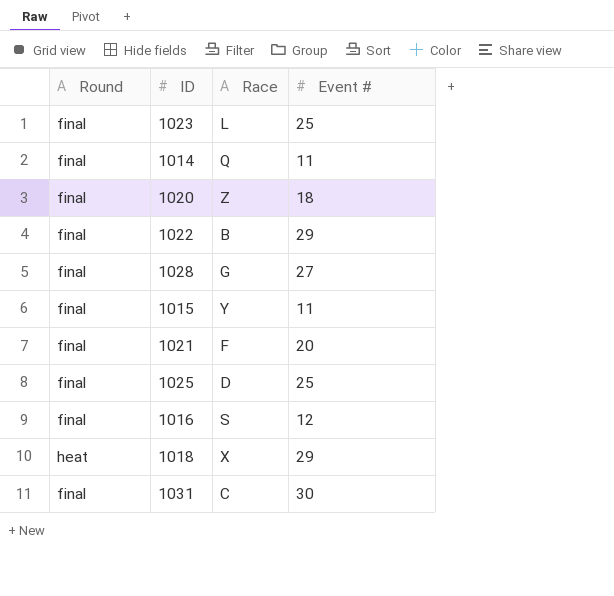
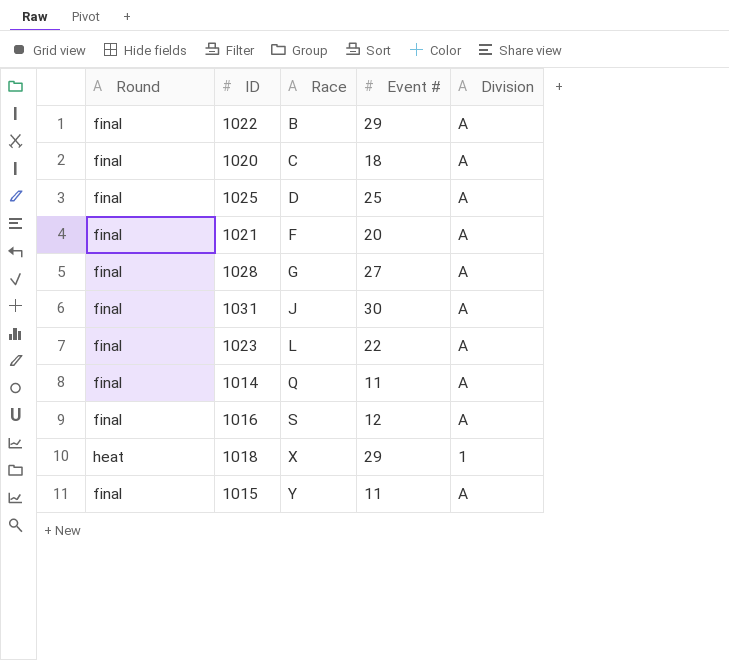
row order: none -> Race ascending
column Division | position: none -> 5
1020 | Race: Z -> C
1031 | Race: C -> J
1023 | Event #: 25 -> 22

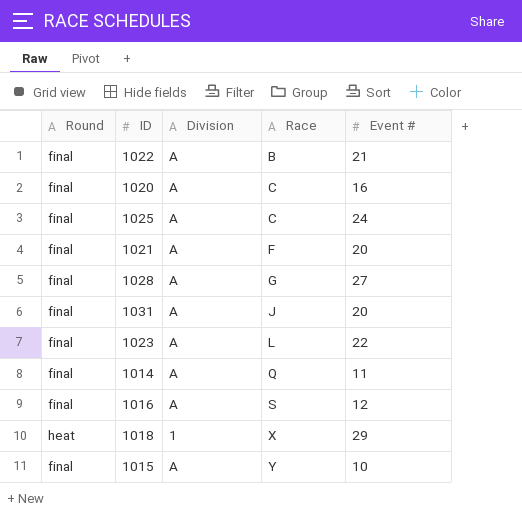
column Division | position: 5 -> 3
1022 | Event #: 29 -> 21
1020 | Event #: 18 -> 16
1025 | Race: D -> C
1025 | Event #: 25 -> 24
1031 | Event #: 30 -> 20
1015 | Event #: 11 -> 10

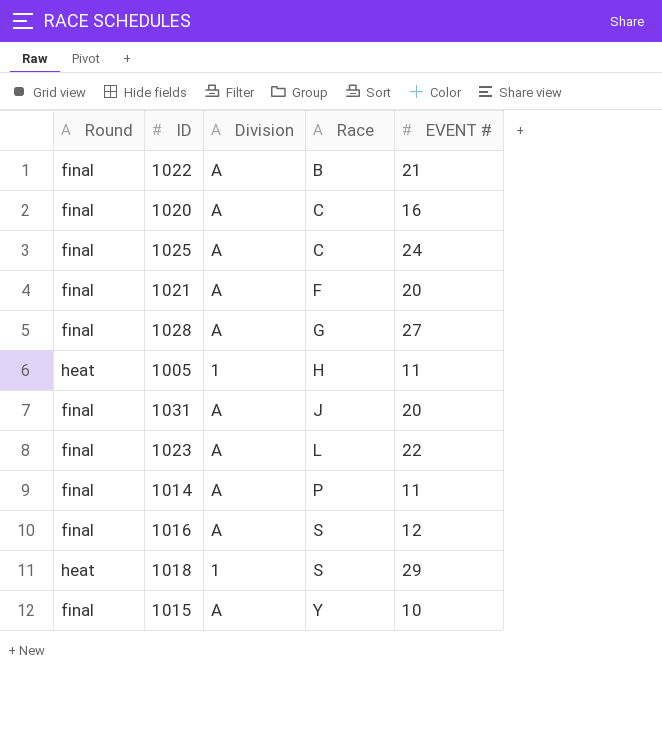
column name: Event # -> EVENT #
row 1005: none -> heat | 1 | H | 11
1014 | Race: Q -> P
1018 | Race: X -> S

